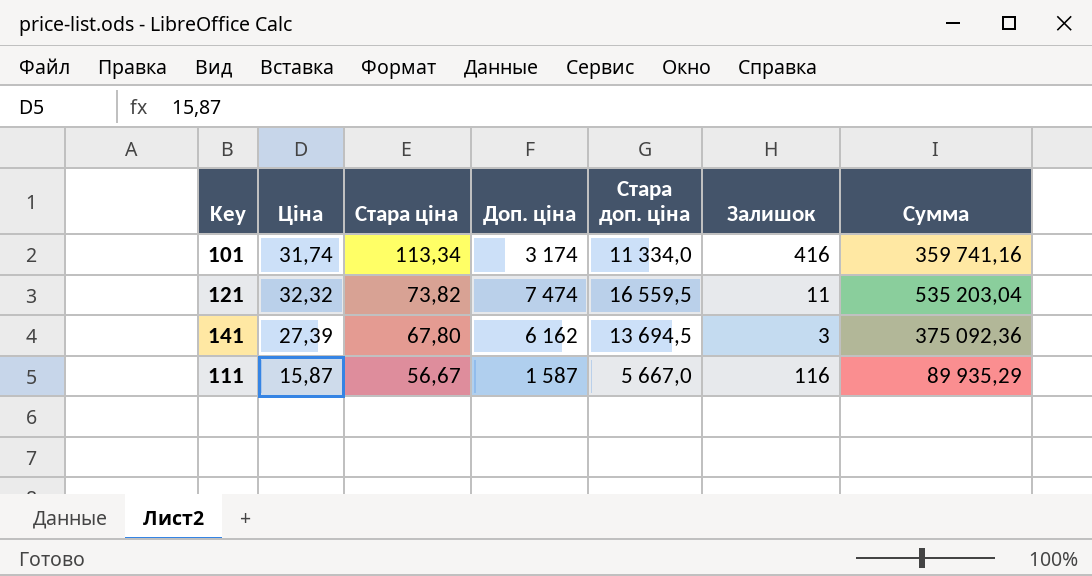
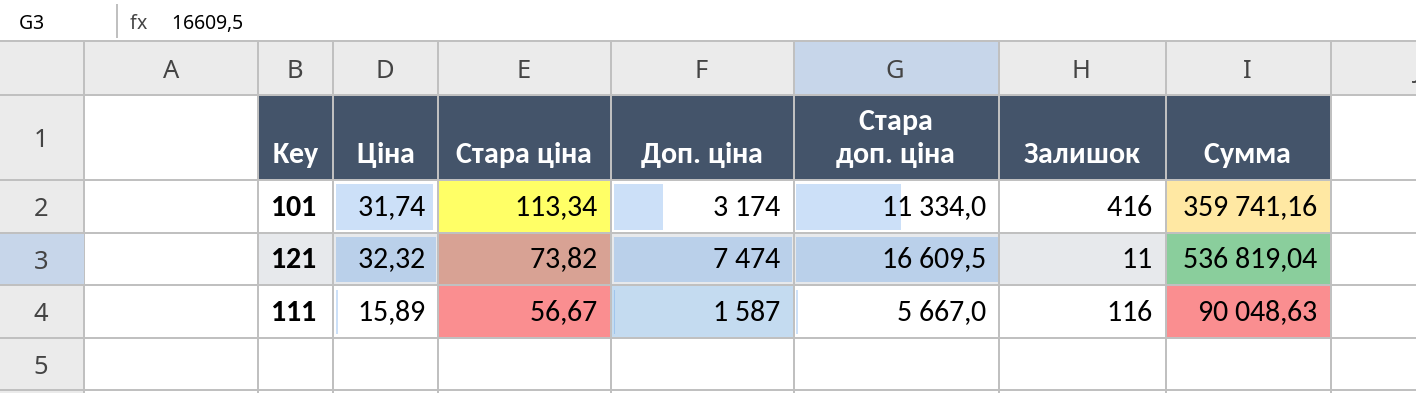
row 141: 27,39 | 67,80 | 6 162 | 13 694,5 | 3 | 375 092,36 -> none
121 | Стара доп. ціна: 16 559,5 -> 16 609,5
121 | Сумма: 535 203,04 -> 536 819,04
111 | Ціна: 15,87 -> 15,89
111 | Сумма: 89 935,29 -> 90 048,63

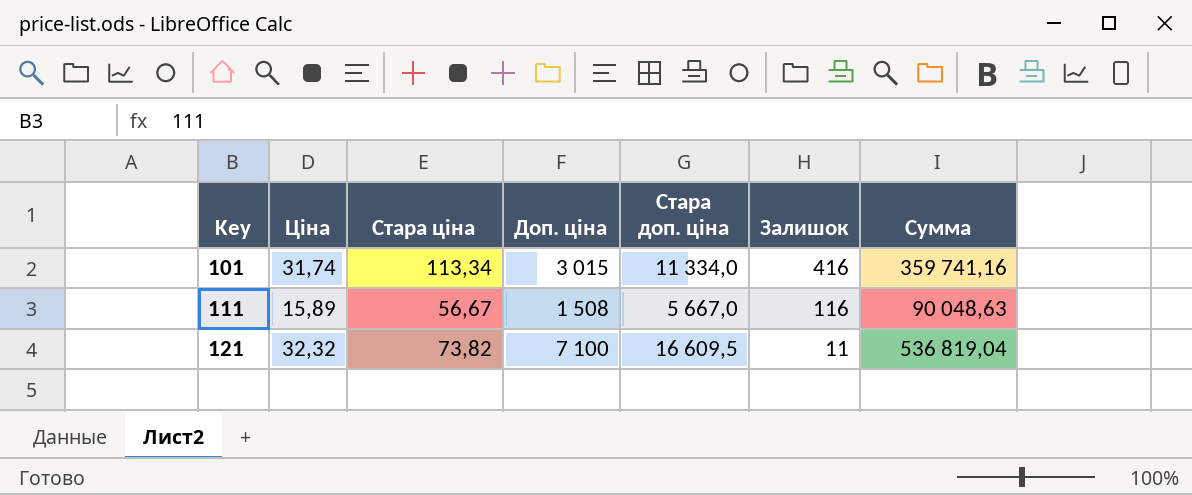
row order: Стара ціна descending -> Key ascending
101 | Доп. ціна: 3 174 -> 3 015
111 | Доп. ціна: 1 587 -> 1 508
121 | Доп. ціна: 7 474 -> 7 100

